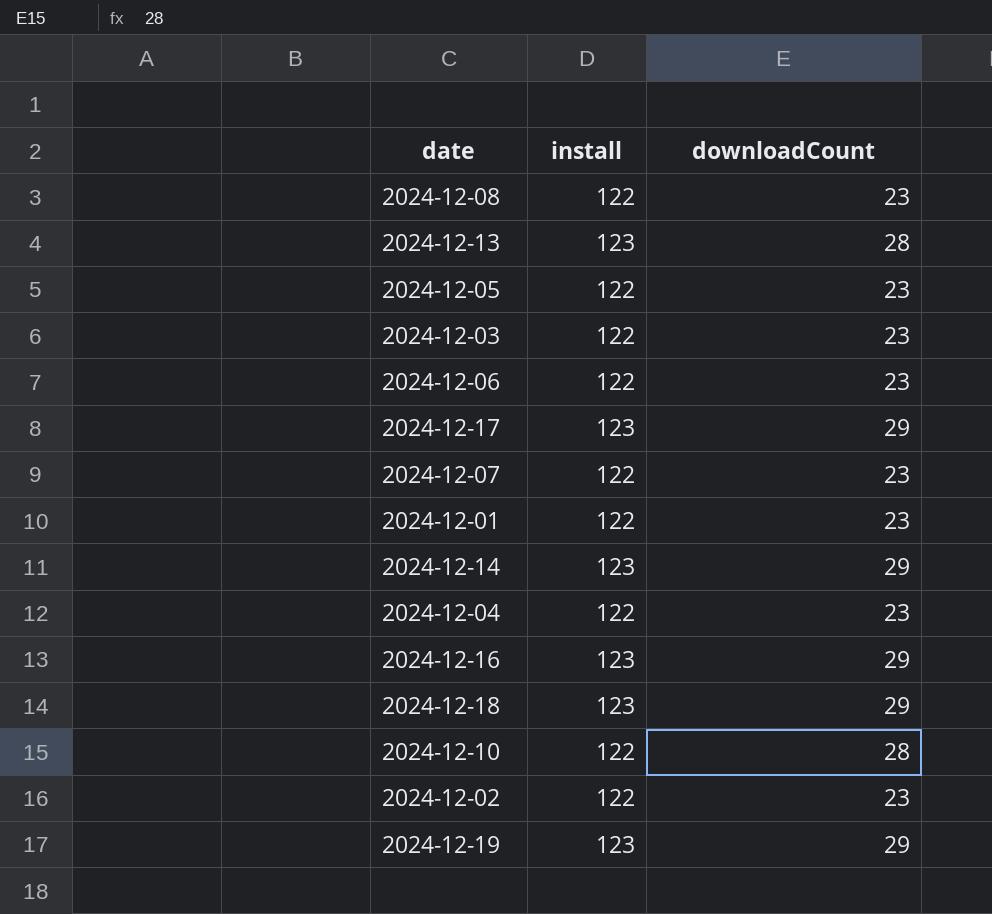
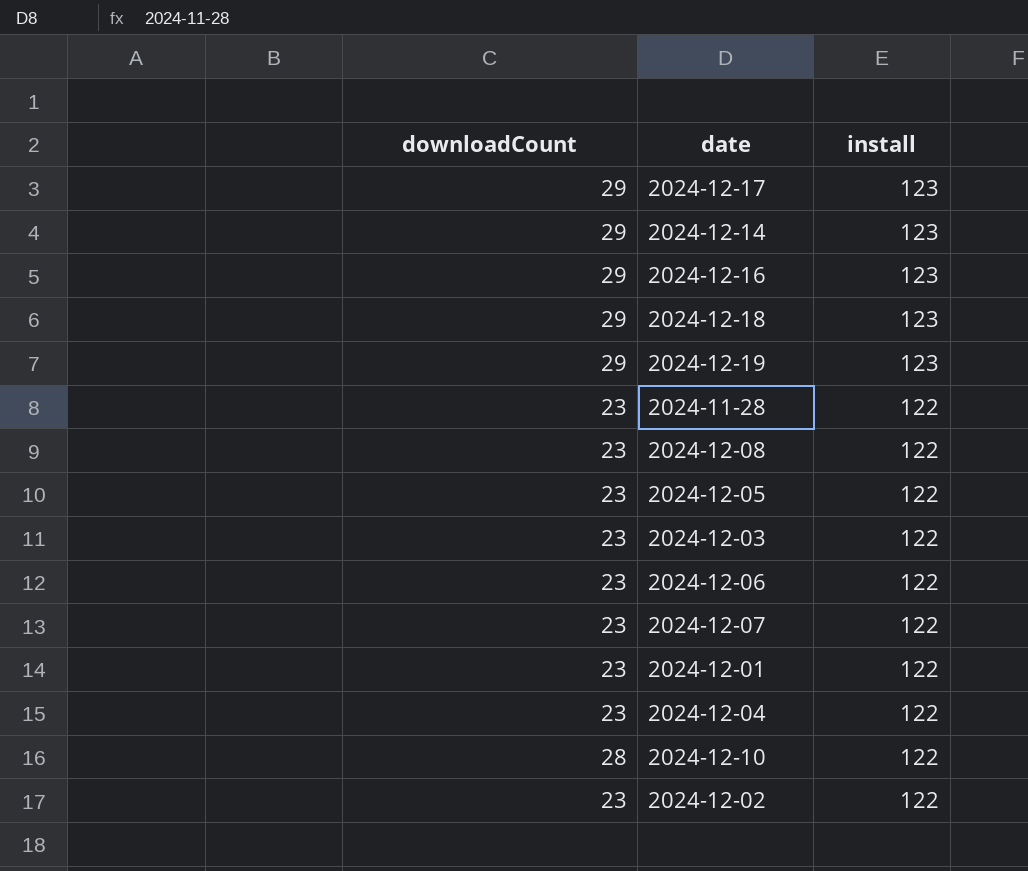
row order: none -> install descending
column downloadCount | position: 3 -> 1
row 2024-12-13: 123 | 28 -> none
row 2024-11-28: none -> 23 | 122

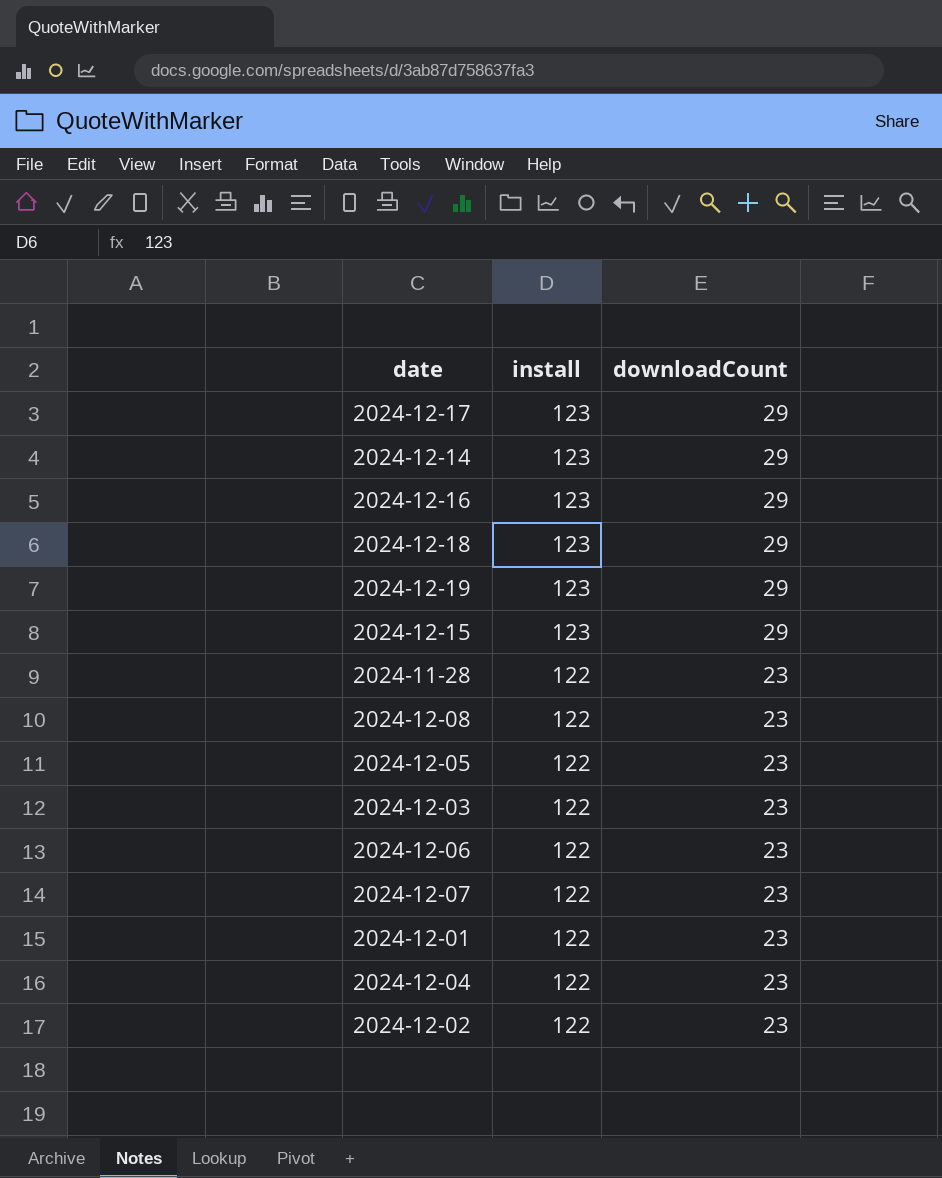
column downloadCount | position: 1 -> 3
row 2024-12-10: 28 | 122 -> none
row 2024-12-15: none -> 123 | 29

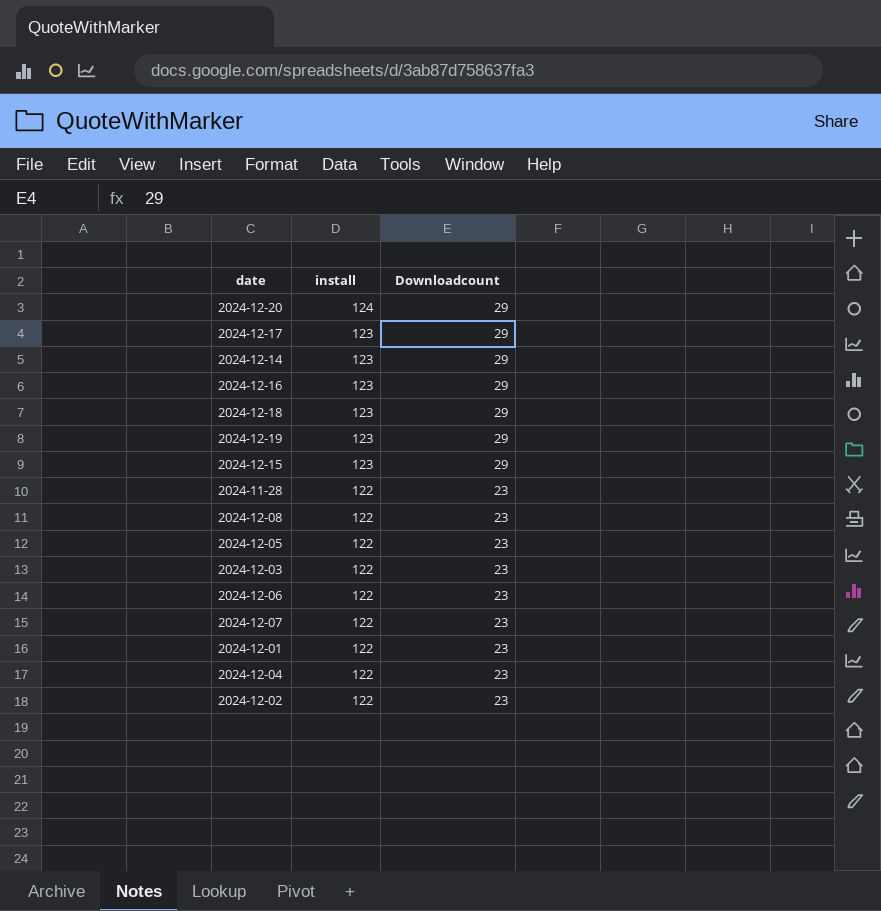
column name: downloadCount -> Downloadcount
row 2024-12-20: none -> 124 | 29

